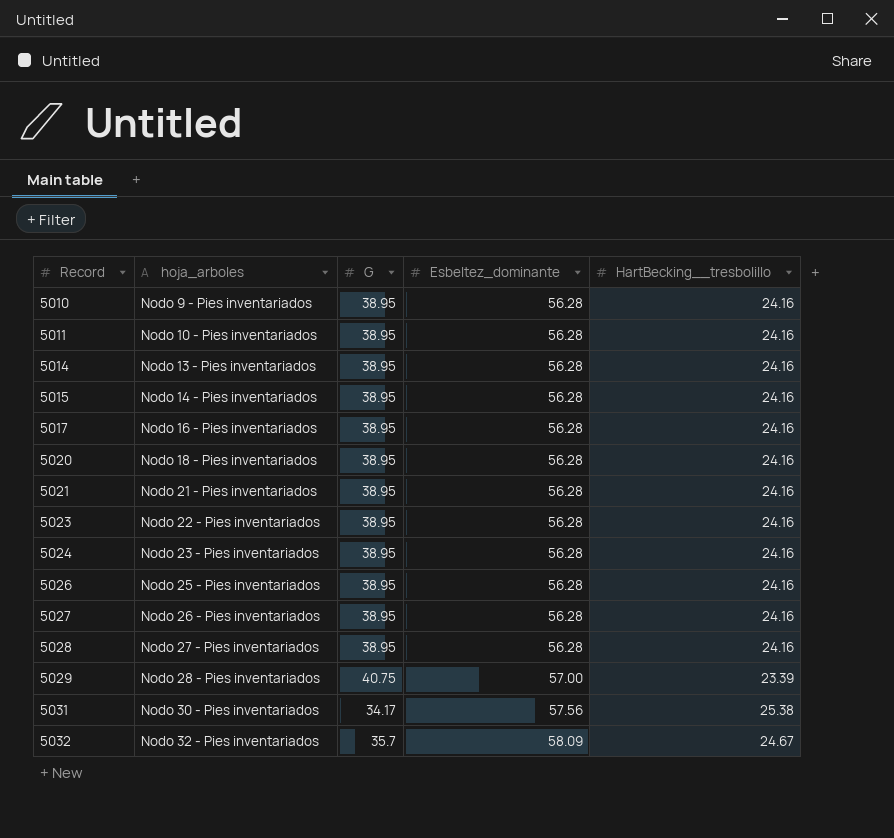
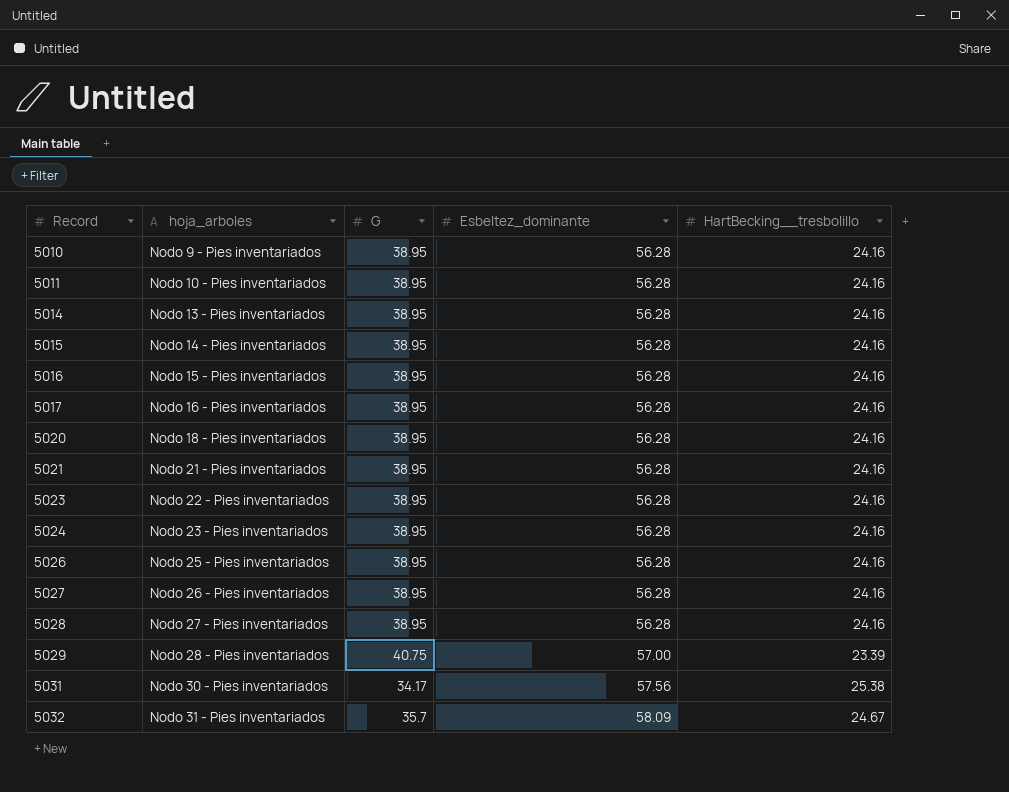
row 5016: none -> Nodo 15 - Pies inventariados | 38.95 | 56.28 | 24.16
5032 | hoja_arboles: Nodo 32 - Pies inventariados -> Nodo 31 - Pies inventariados

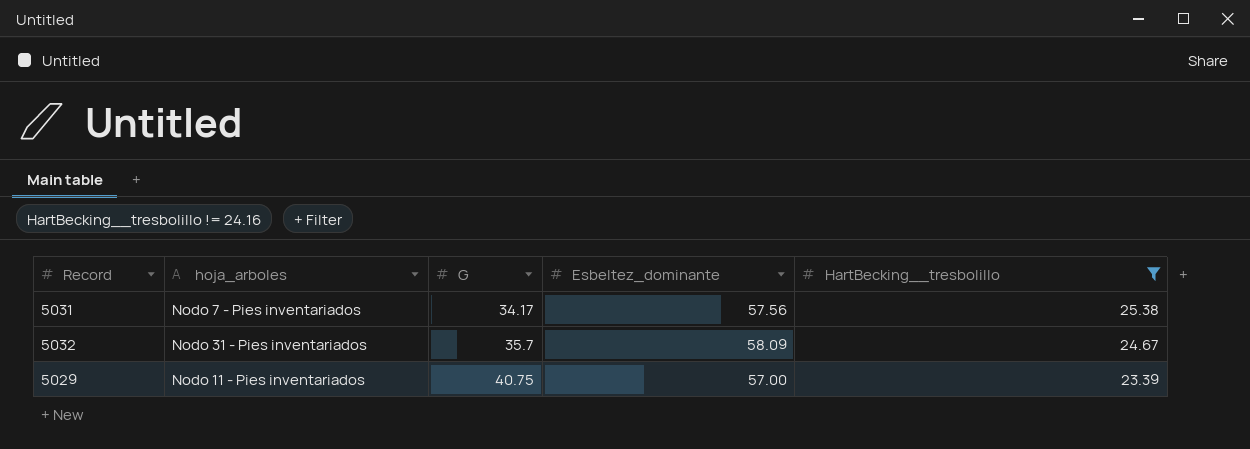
filter: none -> HartBecking__tresbolillo != 24.16
row order: Record ascending -> G ascending
5031 | hoja_arboles: Nodo 30 - Pies inventariados -> Nodo 7 - Pies inventariados
5029 | hoja_arboles: Nodo 28 - Pies inventariados -> Nodo 11 - Pies inventariados

